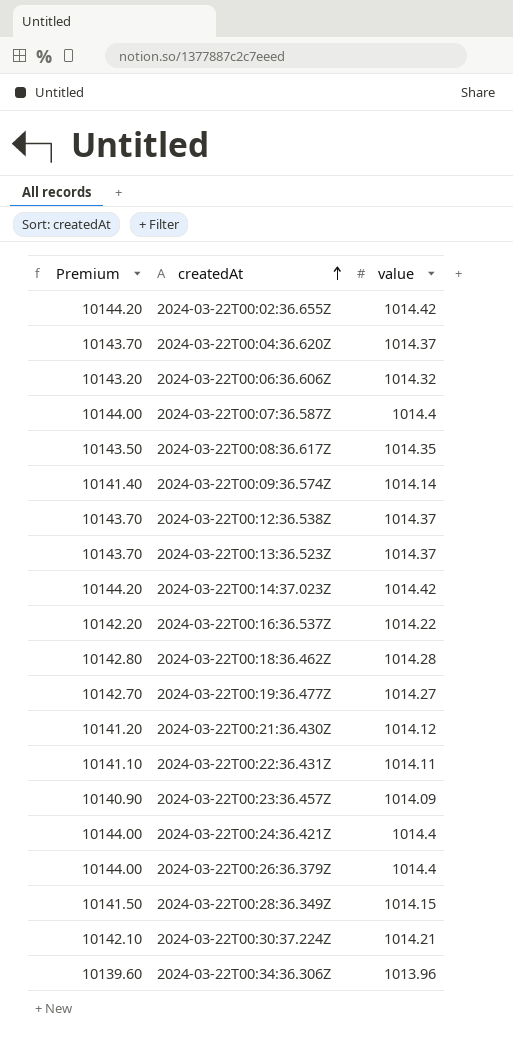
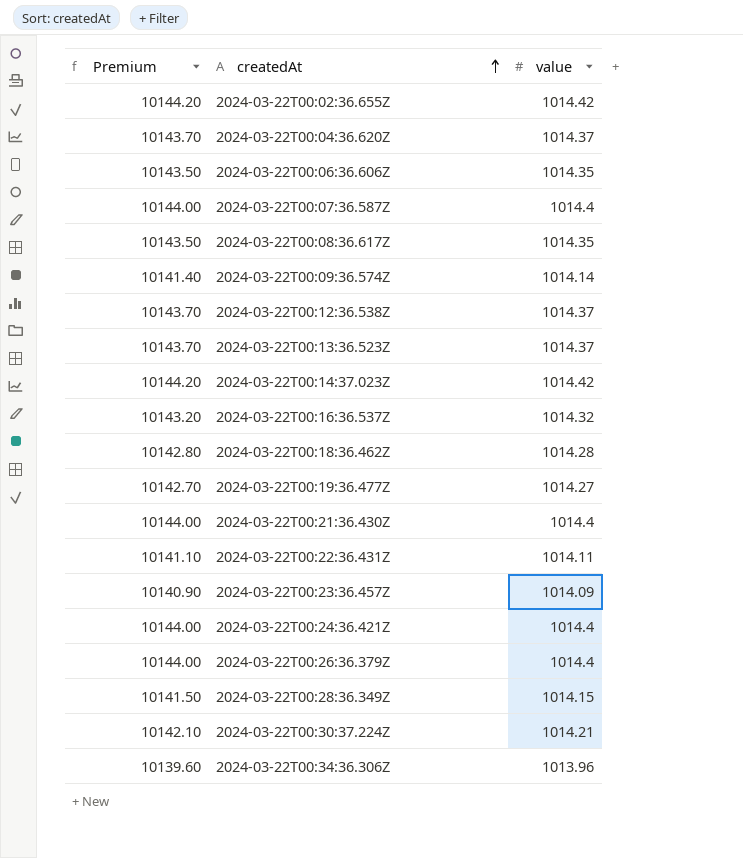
2024-03-22T00:06:36.606Z | Premium: 10143.20 -> 10143.50
2024-03-22T00:06:36.606Z | value: 1014.32 -> 1014.35
2024-03-22T00:16:36.537Z | Premium: 10142.20 -> 10143.20
2024-03-22T00:16:36.537Z | value: 1014.22 -> 1014.32
2024-03-22T00:21:36.430Z | Premium: 10141.20 -> 10144.00
2024-03-22T00:21:36.430Z | value: 1014.12 -> 1014.4

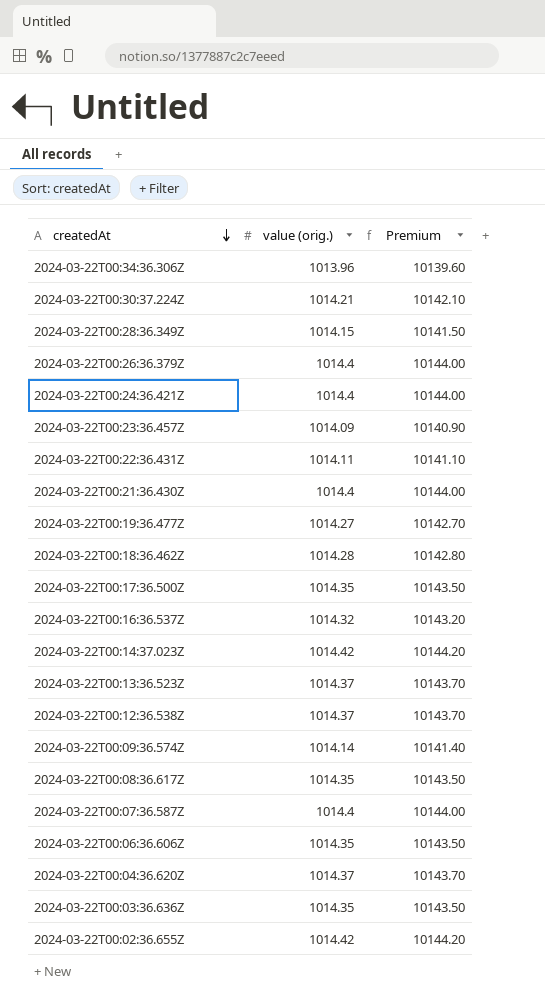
row order: createdAt ascending -> createdAt descending
column name: value -> value (orig.)
column Premium | position: 1 -> 3
row 2024-03-22T00:17:36.500Z: none -> 1014.35 | 10143.50
row 2024-03-22T00:03:36.636Z: none -> 1014.35 | 10143.50

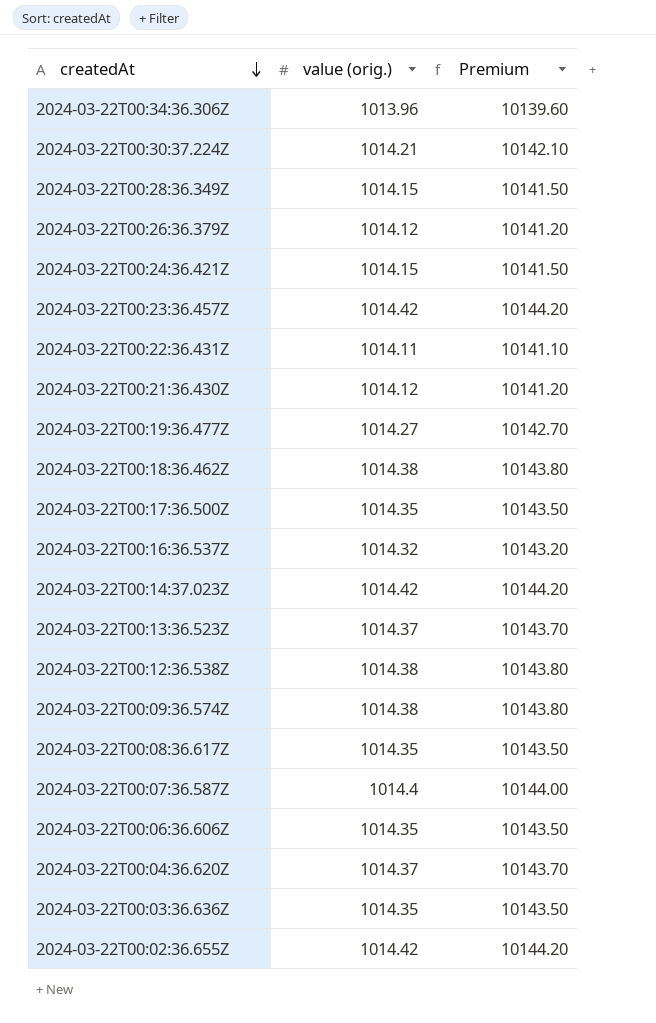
2024-03-22T00:26:36.379Z | value (orig.): 1014.4 -> 1014.12
2024-03-22T00:26:36.379Z | Premium: 10144.00 -> 10141.20
2024-03-22T00:24:36.421Z | value (orig.): 1014.4 -> 1014.15
2024-03-22T00:24:36.421Z | Premium: 10144.00 -> 10141.50
2024-03-22T00:23:36.457Z | value (orig.): 1014.09 -> 1014.42
2024-03-22T00:23:36.457Z | Premium: 10140.90 -> 10144.20
2024-03-22T00:21:36.430Z | value (orig.): 1014.4 -> 1014.12
2024-03-22T00:21:36.430Z | Premium: 10144.00 -> 10141.20
2024-03-22T00:18:36.462Z | value (orig.): 1014.28 -> 1014.38
2024-03-22T00:18:36.462Z | Premium: 10142.80 -> 10143.80
2024-03-22T00:12:36.538Z | value (orig.): 1014.37 -> 1014.38
2024-03-22T00:12:36.538Z | Premium: 10143.70 -> 10143.80
2024-03-22T00:09:36.574Z | value (orig.): 1014.14 -> 1014.38
2024-03-22T00:09:36.574Z | Premium: 10141.40 -> 10143.80

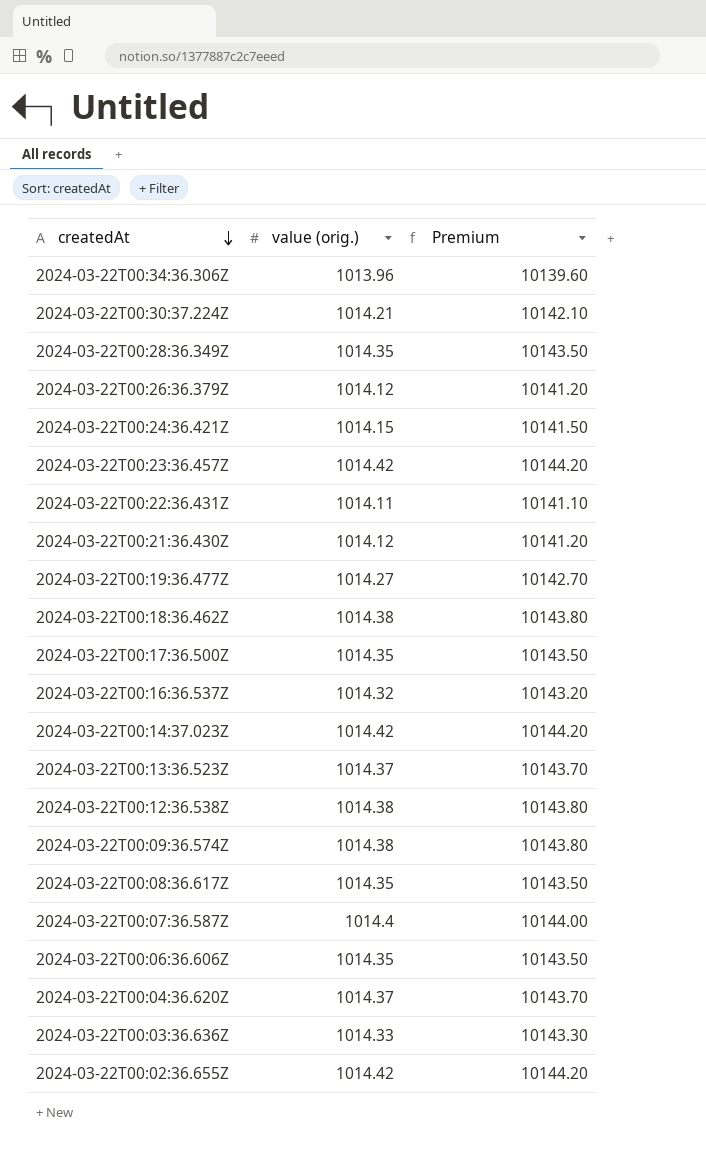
2024-03-22T00:28:36.349Z | value (orig.): 1014.15 -> 1014.35
2024-03-22T00:28:36.349Z | Premium: 10141.50 -> 10143.50
2024-03-22T00:03:36.636Z | value (orig.): 1014.35 -> 1014.33
2024-03-22T00:03:36.636Z | Premium: 10143.50 -> 10143.30

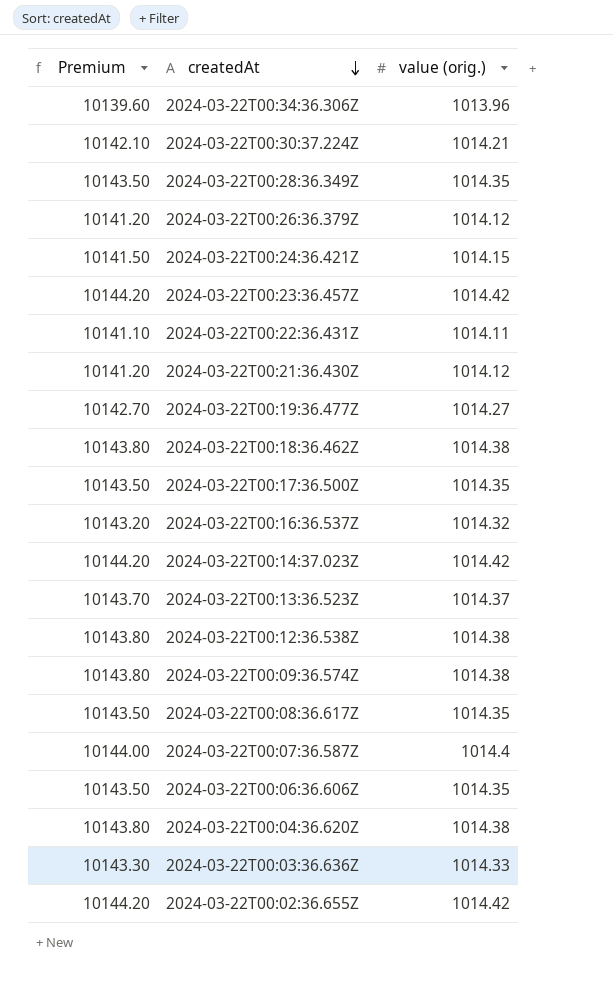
column Premium | position: 3 -> 1
2024-03-22T00:04:36.620Z | Premium: 10143.70 -> 10143.80
2024-03-22T00:04:36.620Z | value (orig.): 1014.37 -> 1014.38

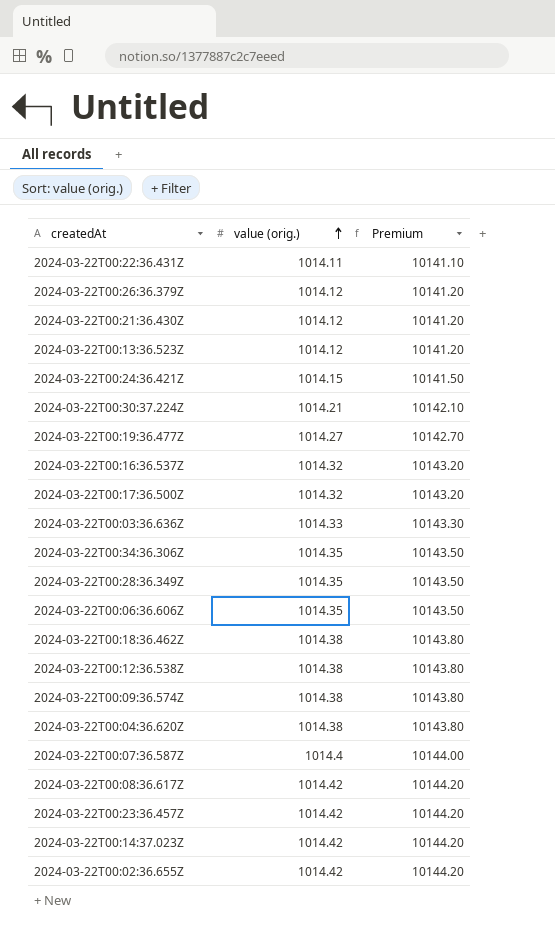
row order: createdAt descending -> value (orig.) ascending
column Premium | position: 1 -> 3
2024-03-22T00:13:36.523Z | value (orig.): 1014.37 -> 1014.12
2024-03-22T00:13:36.523Z | Premium: 10143.70 -> 10141.20
2024-03-22T00:17:36.500Z | value (orig.): 1014.35 -> 1014.32
2024-03-22T00:17:36.500Z | Premium: 10143.50 -> 10143.20
2024-03-22T00:34:36.306Z | value (orig.): 1013.96 -> 1014.35
2024-03-22T00:34:36.306Z | Premium: 10139.60 -> 10143.50
2024-03-22T00:08:36.617Z | value (orig.): 1014.35 -> 1014.42
2024-03-22T00:08:36.617Z | Premium: 10143.50 -> 10144.20

